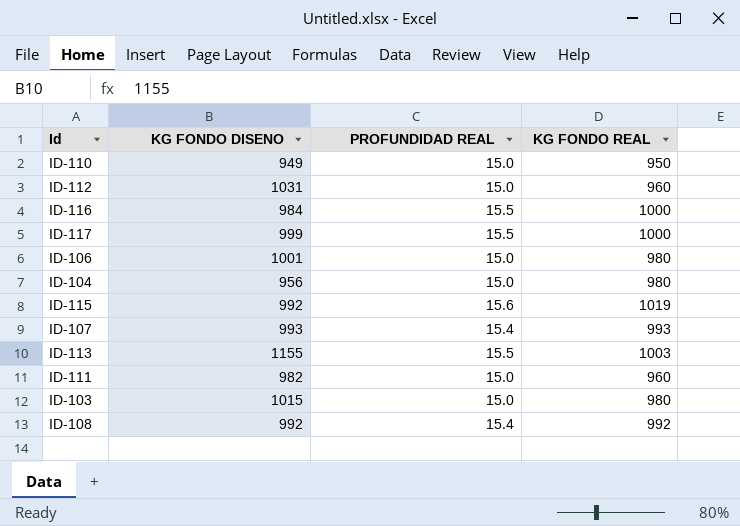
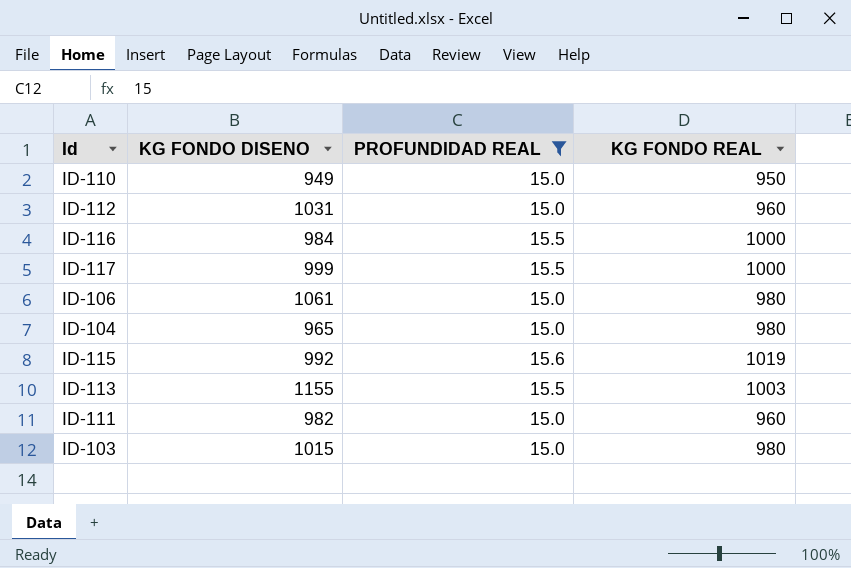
filter: none -> PROFUNDIDAD REAL != 15.4
ID-106 | KG FONDO DISENO: 1001 -> 1061
ID-104 | KG FONDO DISENO: 956 -> 965

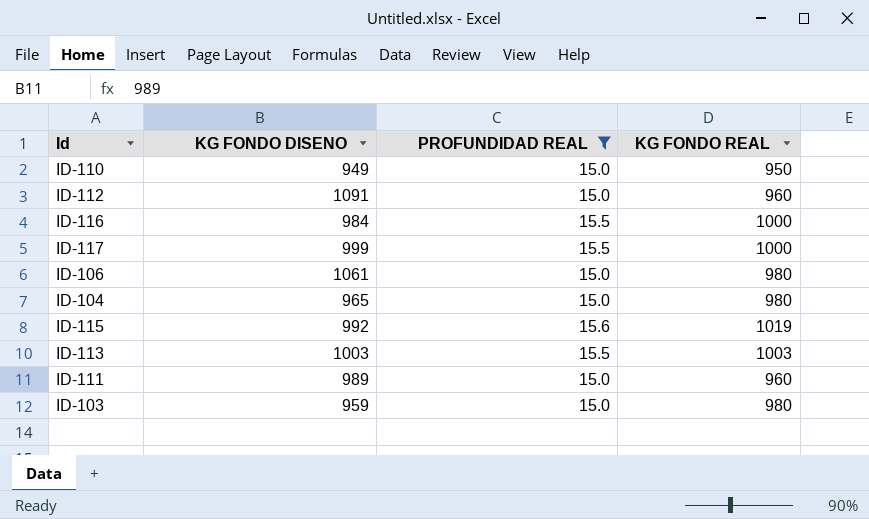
ID-112 | KG FONDO DISENO: 1031 -> 1091
ID-113 | KG FONDO DISENO: 1155 -> 1003
ID-111 | KG FONDO DISENO: 982 -> 989
ID-103 | KG FONDO DISENO: 1015 -> 959

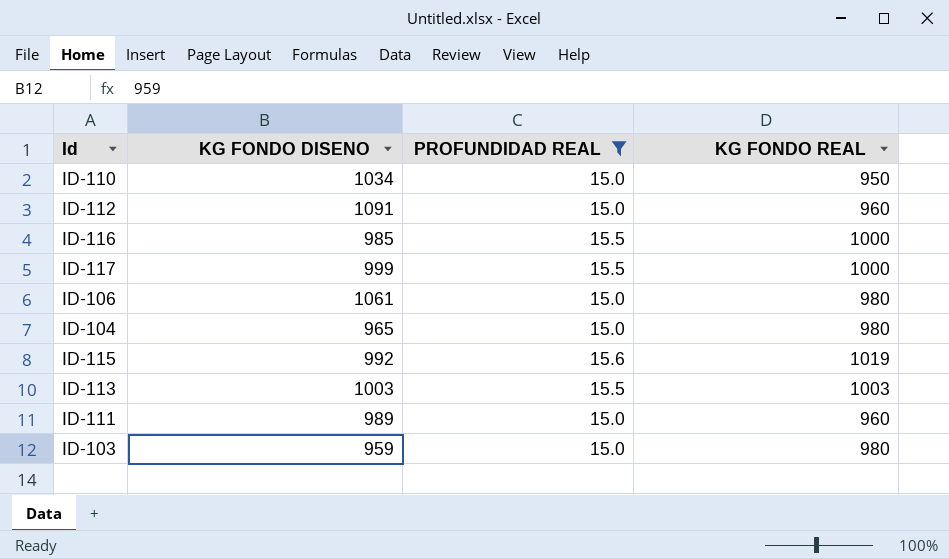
ID-110 | KG FONDO DISENO: 949 -> 1034
ID-116 | KG FONDO DISENO: 984 -> 985

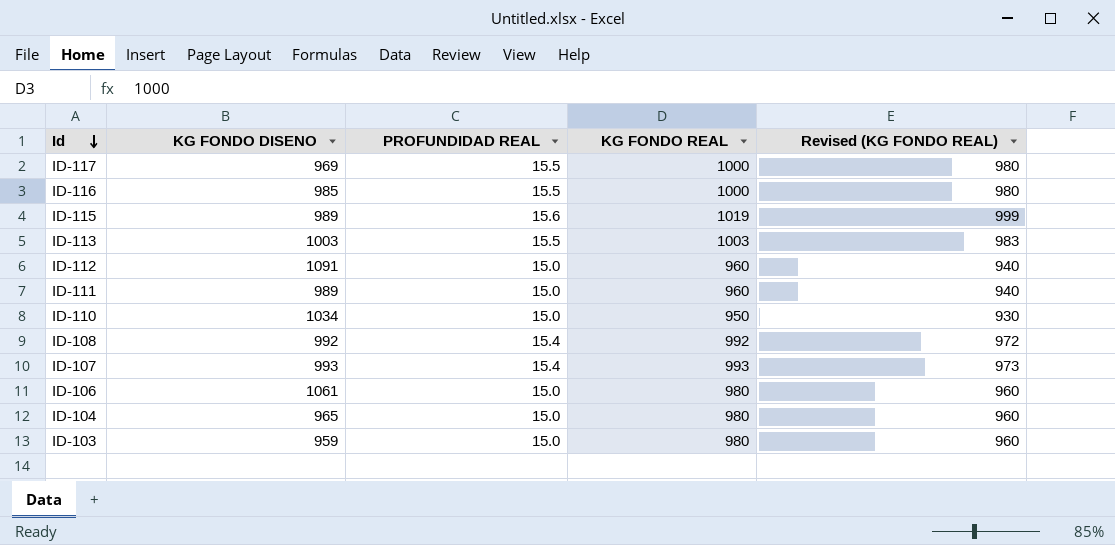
filter: PROFUNDIDAD REAL != 15.4 -> none
row order: none -> Id descending
column Revised (KG FONDO REAL) | formula: none -> [KG FONDO REAL] - 20
ID-117 | KG FONDO DISENO: 999 -> 969
ID-115 | KG FONDO DISENO: 992 -> 989

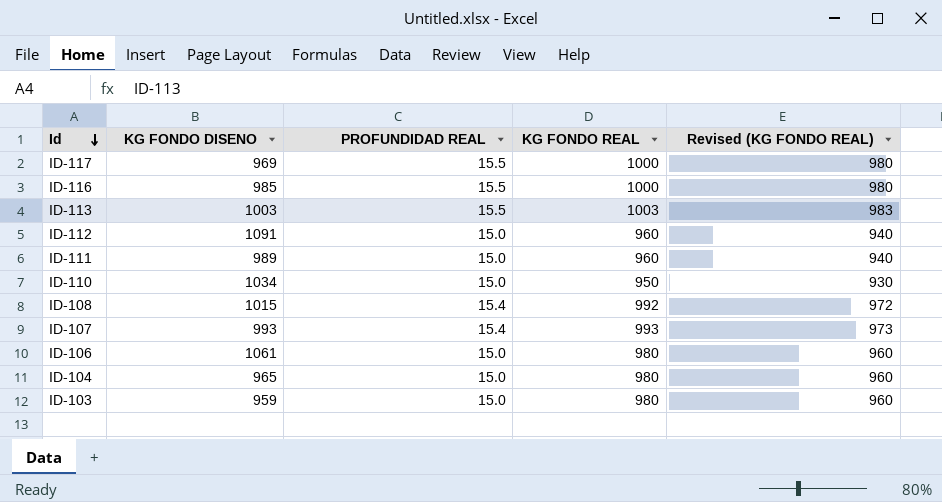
row ID-115: 989 | 15.6 | 1019 | 999 -> none
ID-108 | KG FONDO DISENO: 992 -> 1015

